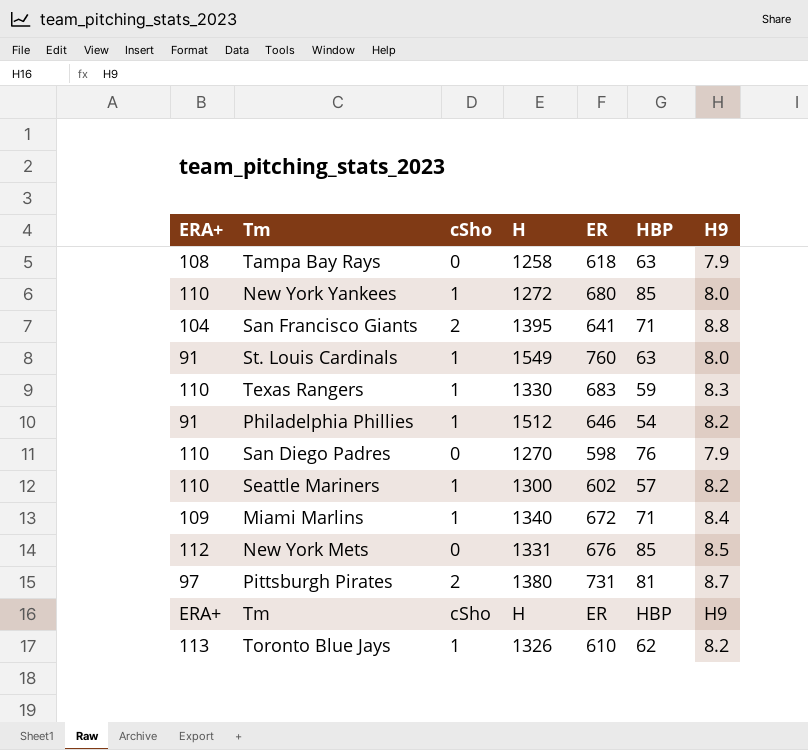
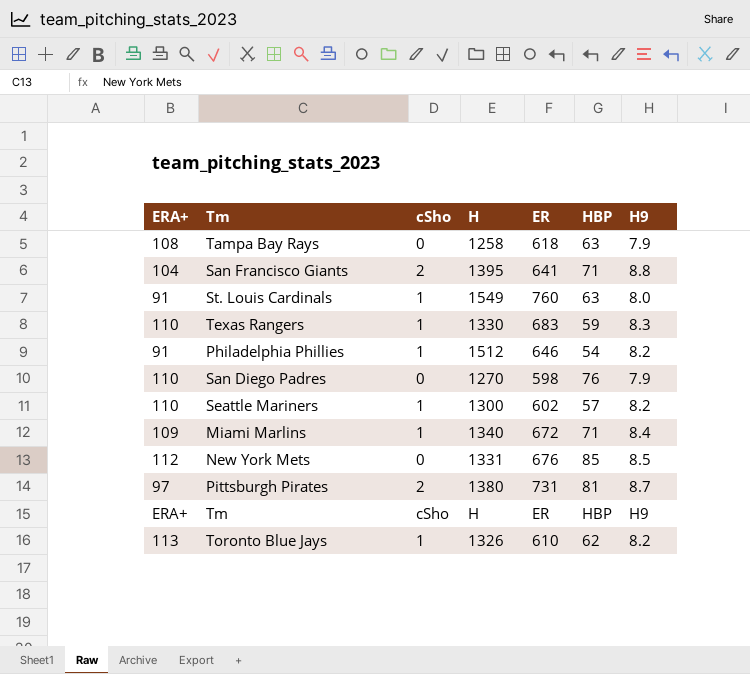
row New York Yankees: 110 | 1 | 1272 | 680 | 85 | 8.0 -> none

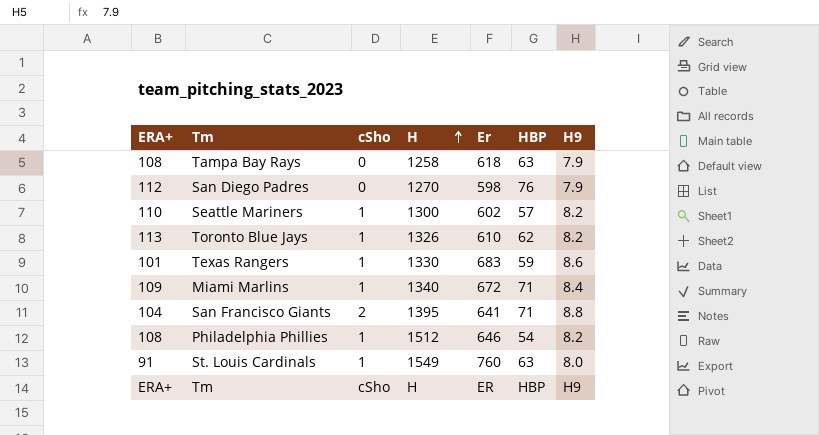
row order: none -> H ascending
column name: ER -> Er
row New York Mets: 112 | 0 | 1331 | 676 | 85 | 8.5 -> none
row Pittsburgh Pirates: 97 | 2 | 1380 | 731 | 81 | 8.7 -> none
San Diego Padres | ERA+: 110 -> 112
Texas Rangers | ERA+: 110 -> 101
Texas Rangers | H9: 8.3 -> 8.6
Philadelphia Phillies | ERA+: 91 -> 108

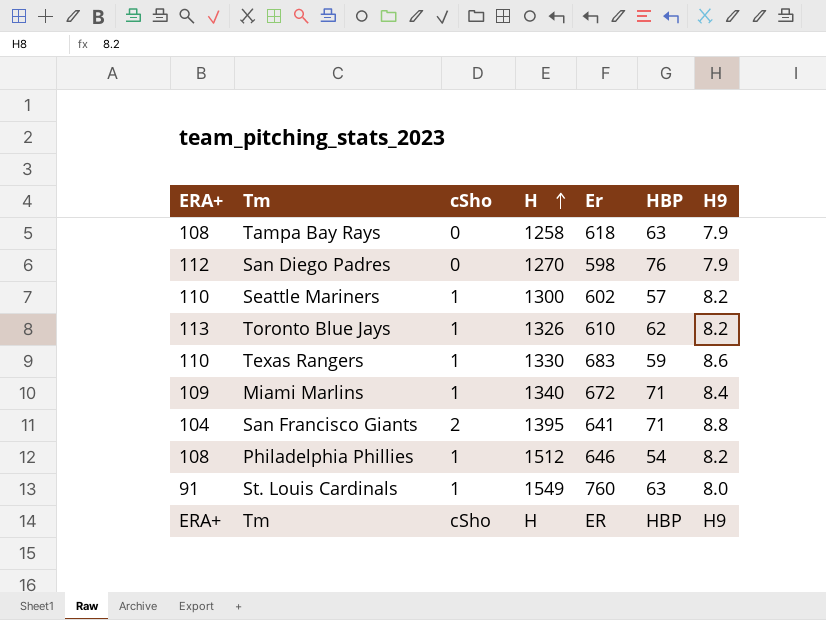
Texas Rangers | ERA+: 101 -> 110

